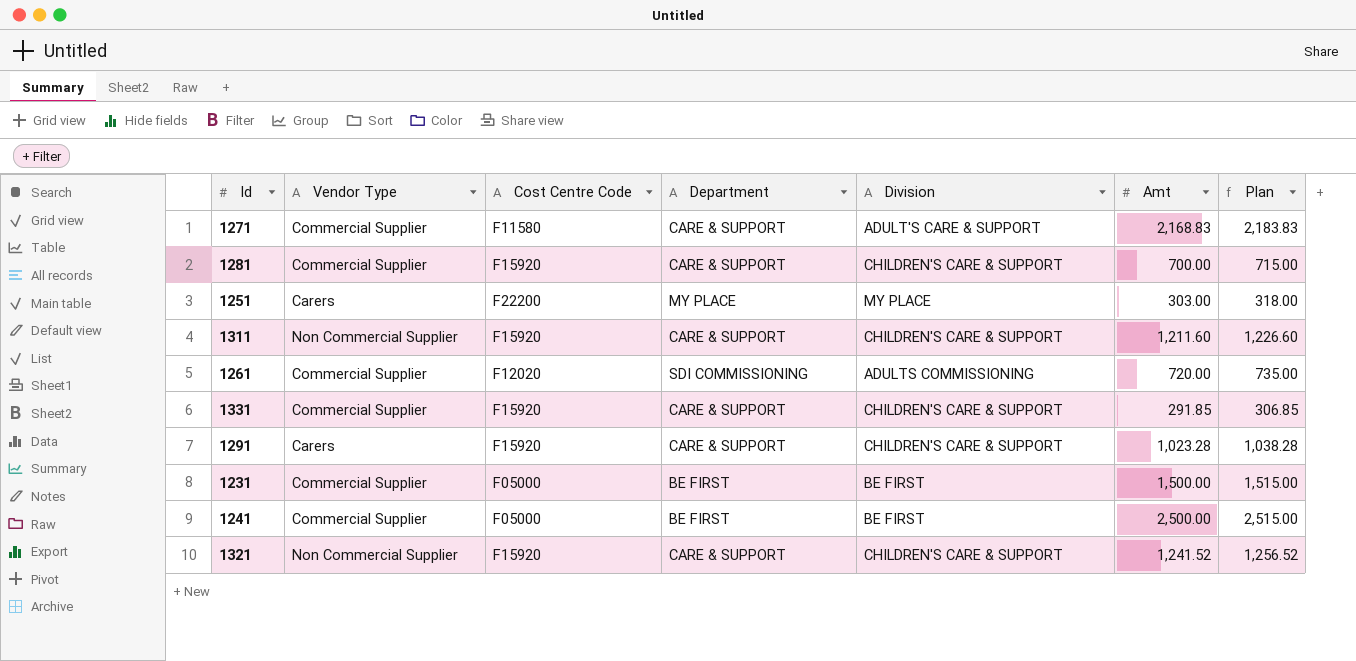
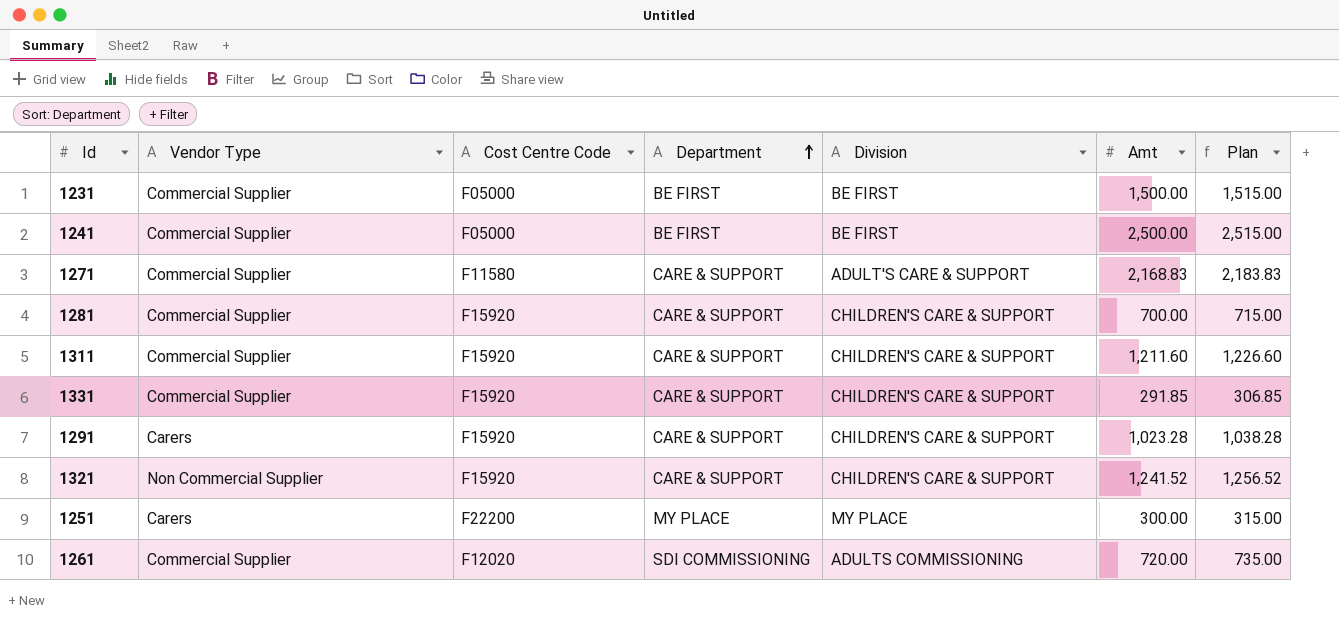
row order: none -> Department ascending
1311 | Vendor Type: Non Commercial Supplier -> Commercial Supplier
1251 | Amt: 303.00 -> 300.00
1251 | Plan: 318.00 -> 315.00

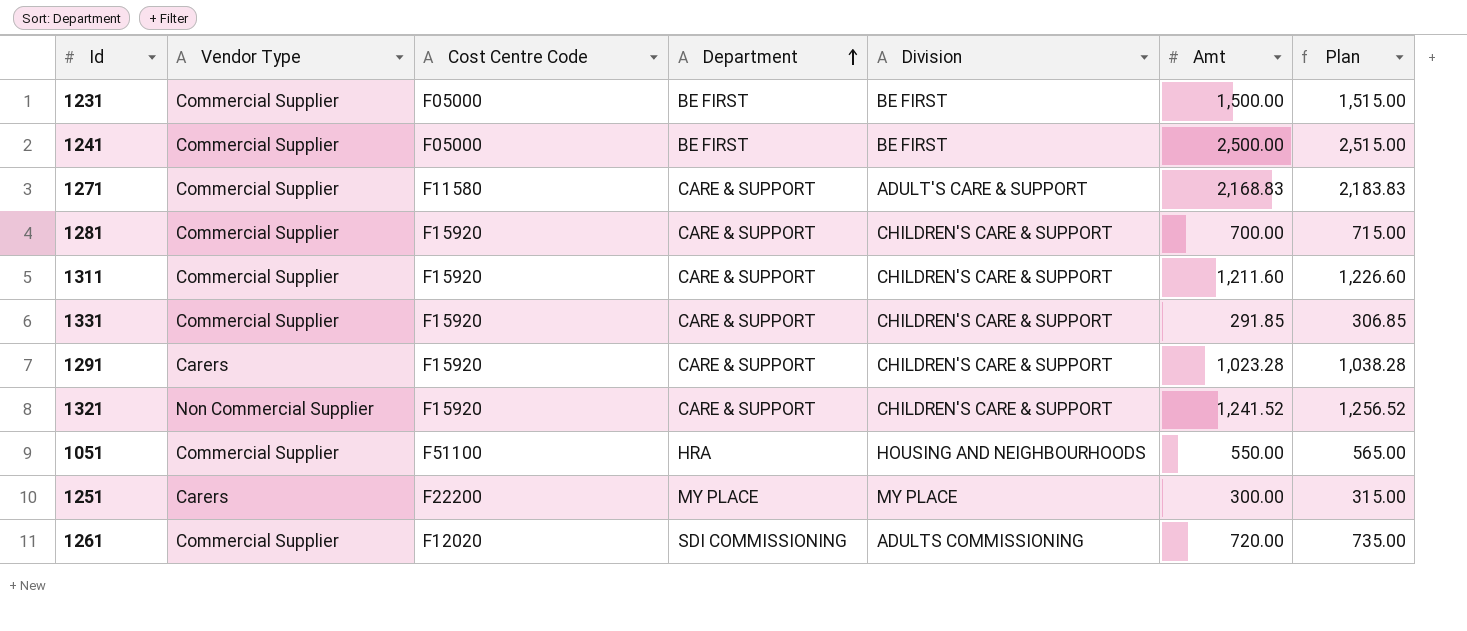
row 1051: none -> Commercial Supplier | F51100 | HRA | HOUSING AND NEIGHBOURHOODS | 550.00 | 565.00

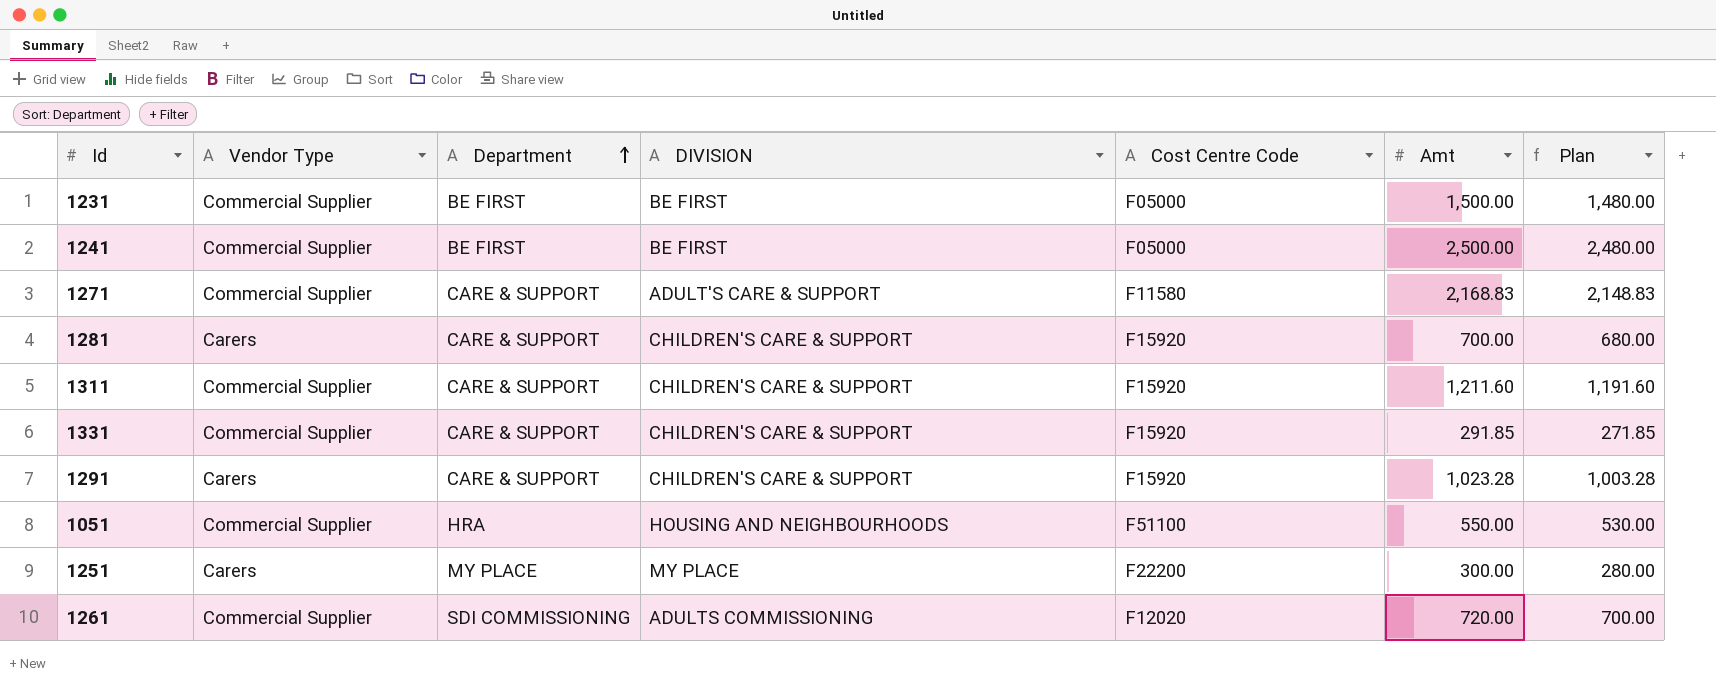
column name: Division -> DIVISION
column Cost Centre Code | position: 3 -> 5
column Plan | formula: [Amt] + 15 -> [Amt] - 20
row 1321: Non Commercial Supplier | F15920 | CARE & SUPPORT | CHILDREN'S CARE & SUPPORT | 1,241.52 | 1,256.52 -> none
1281 | Vendor Type: Commercial Supplier -> Carers

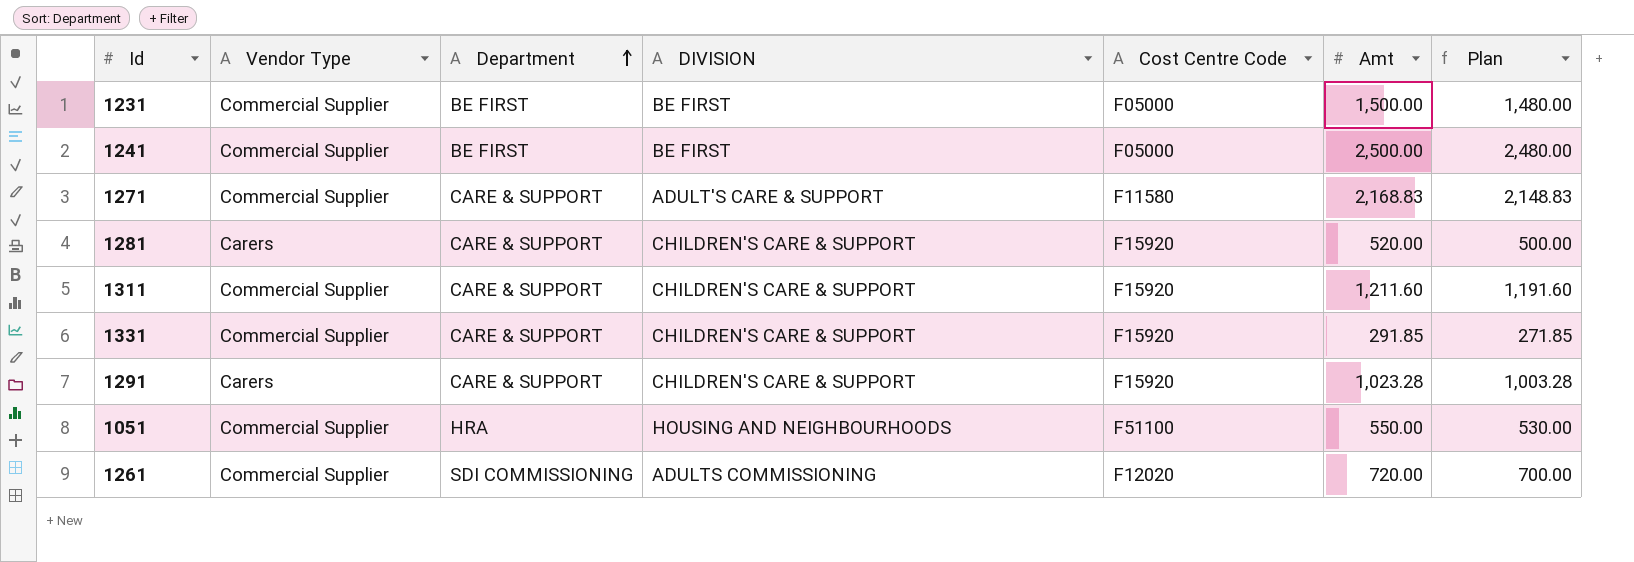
row 1251: Carers | MY PLACE | MY PLACE | F22200 | 300.00 | 280.00 -> none
1281 | Amt: 700.00 -> 520.00
1281 | Plan: 680.00 -> 500.00

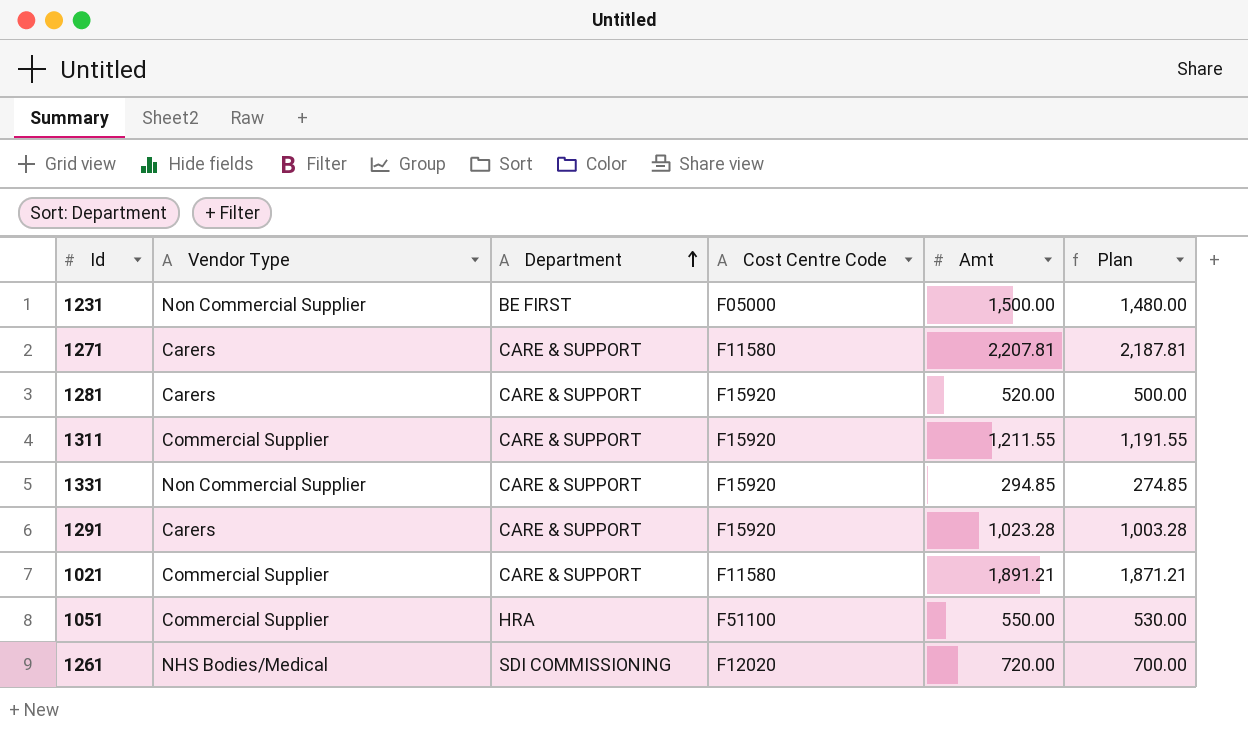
column DIVISION | position: 4 -> none
row 1241: Commercial Supplier | BE FIRST | BE FIRST | F05000 | 2,500.00 | 2,480.00 -> none
1231 | Vendor Type: Commercial Supplier -> Non Commercial Supplier
1271 | Vendor Type: Commercial Supplier -> Carers
1271 | Amt: 2,168.83 -> 2,207.81
1271 | Plan: 2,148.83 -> 2,187.81
1311 | Amt: 1,211.60 -> 1,211.55
1311 | Plan: 1,191.60 -> 1,191.55
1331 | Vendor Type: Commercial Supplier -> Non Commercial Supplier
1331 | Amt: 291.85 -> 294.85
1331 | Plan: 271.85 -> 274.85
row 1021: none -> Commercial Supplier | CARE & SUPPORT | F11580 | 1,891.21 | 1,871.21
1261 | Vendor Type: Commercial Supplier -> NHS Bodies/Medical

